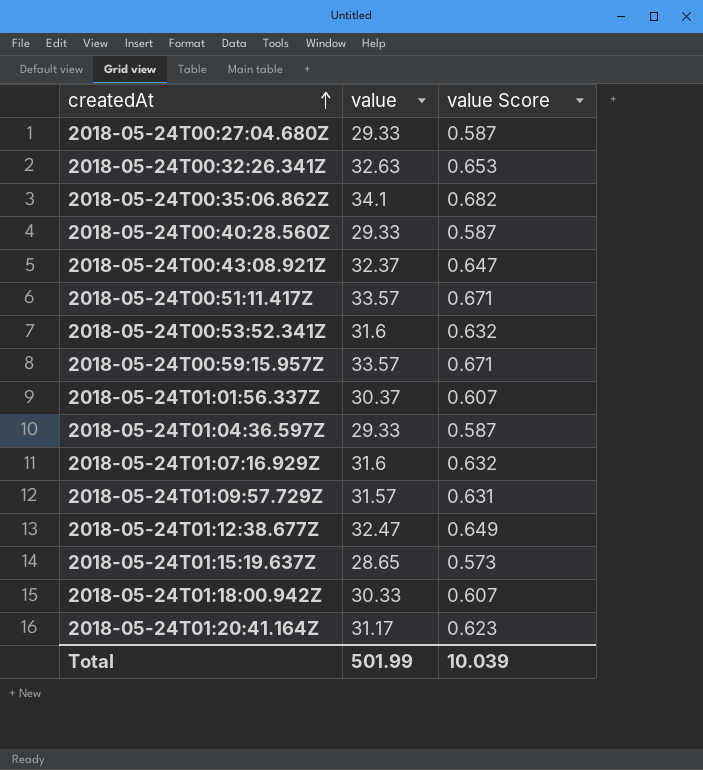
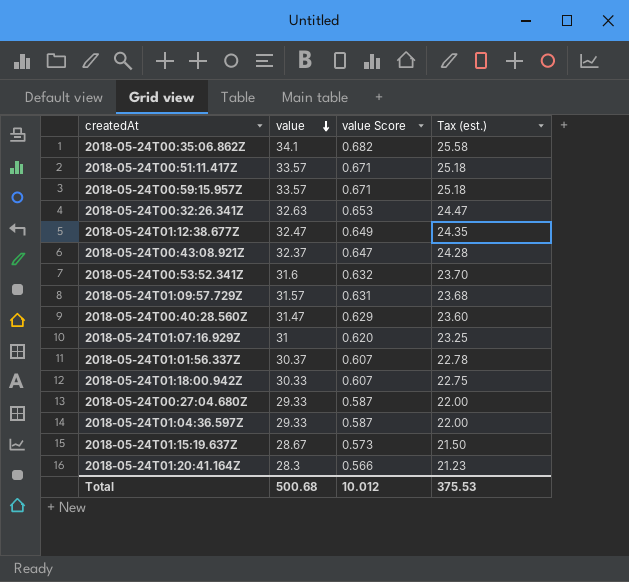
row order: createdAt ascending -> value descending
column Tax (est.) | formula: none -> [value] * 0.75
2018-05-24T00:40:28.560Z | value: 29.33 -> 31.47
2018-05-24T00:40:28.560Z | value Score: 0.587 -> 0.629
2018-05-24T01:07:16.929Z | value: 31.6 -> 31
2018-05-24T01:07:16.929Z | value Score: 0.632 -> 0.620
2018-05-24T01:15:19.637Z | value: 28.65 -> 28.67
2018-05-24T01:20:41.164Z | value: 31.17 -> 28.3
2018-05-24T01:20:41.164Z | value Score: 0.623 -> 0.566
Total | value: 501.99 -> 500.68
Total | value Score: 10.039 -> 10.012

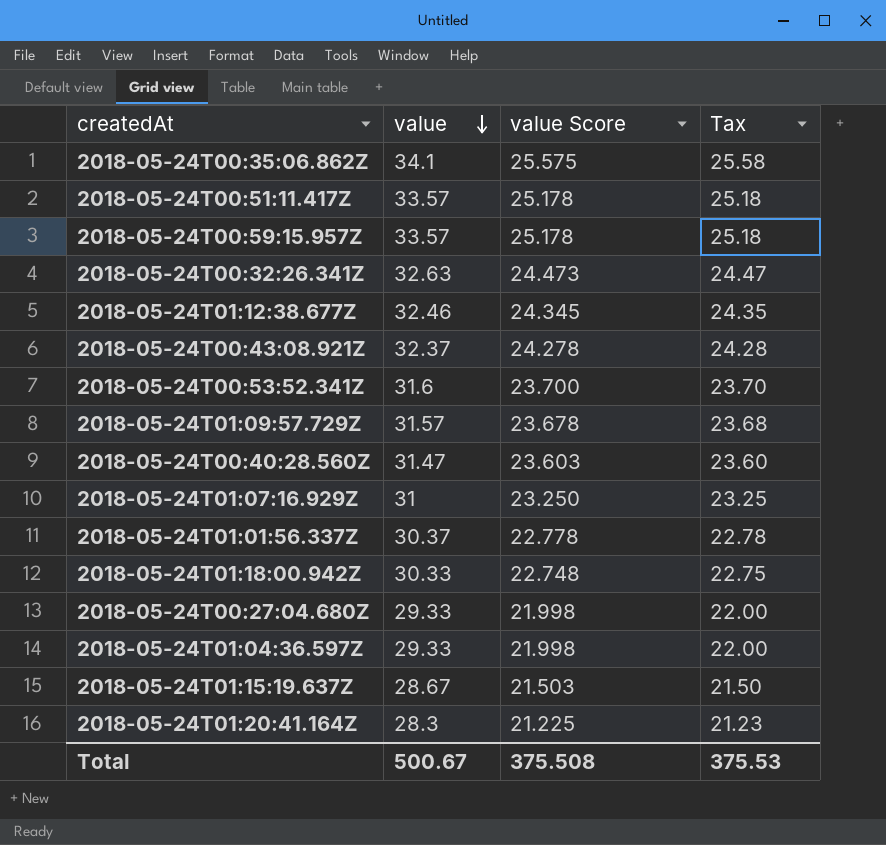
column value Score | formula: [value] * 0.02 -> [value] * 0.75
column name: Tax (est.) -> Tax
2018-05-24T01:12:38.677Z | value: 32.47 -> 32.46
Total | value: 500.68 -> 500.67
Total | value Score: 10.012 -> 375.508

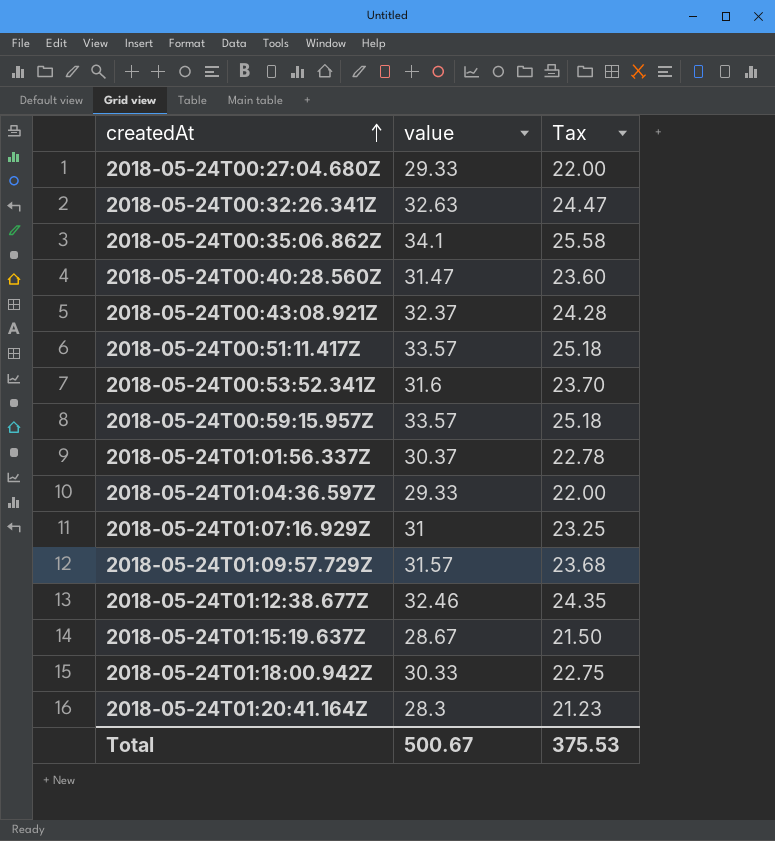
row order: value descending -> createdAt ascending
column value Score | formula: [value] * 0.75 -> none

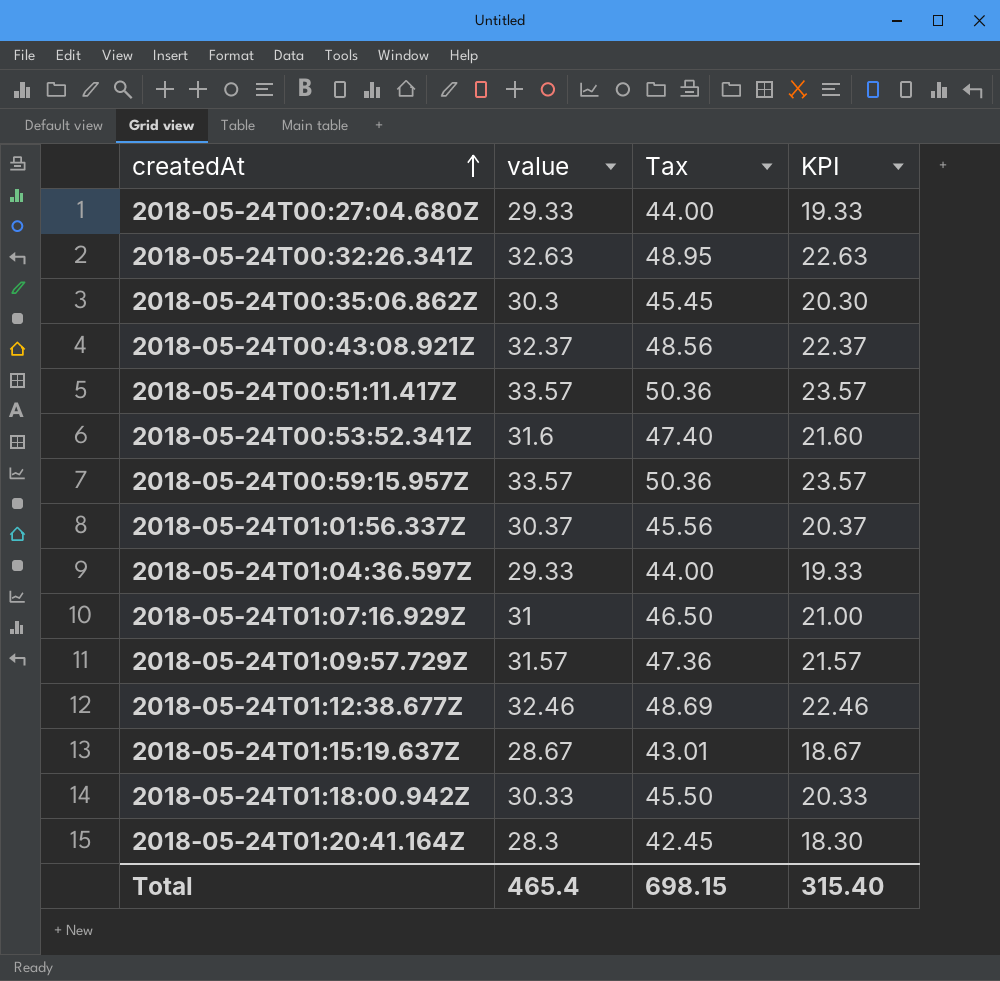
column Tax | formula: [value] * 0.75 -> [value] * 1.5
column KPI | formula: none -> [value] - 10
row 2018-05-24T00:40:28.560Z: 31.47 | 23.60 -> none
2018-05-24T00:35:06.862Z | value: 34.1 -> 30.3
Total | value: 500.67 -> 465.4
Total | Tax: 375.53 -> 698.15

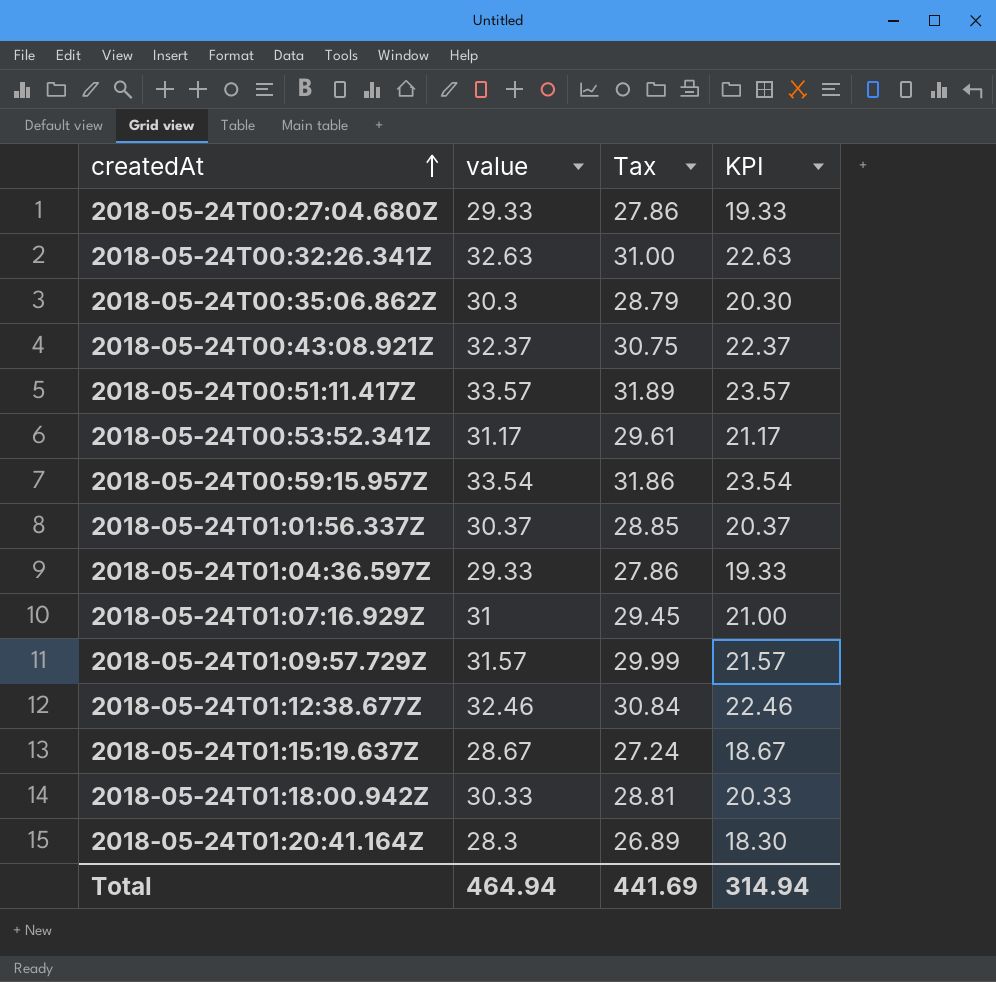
column Tax | formula: [value] * 1.5 -> [value] * 0.95
2018-05-24T00:53:52.341Z | value: 31.6 -> 31.17
2018-05-24T00:53:52.341Z | KPI: 21.60 -> 21.17
2018-05-24T00:59:15.957Z | value: 33.57 -> 33.54
2018-05-24T00:59:15.957Z | KPI: 23.57 -> 23.54
Total | value: 465.4 -> 464.94
Total | Tax: 698.15 -> 441.69
Total | KPI: 315.40 -> 314.94

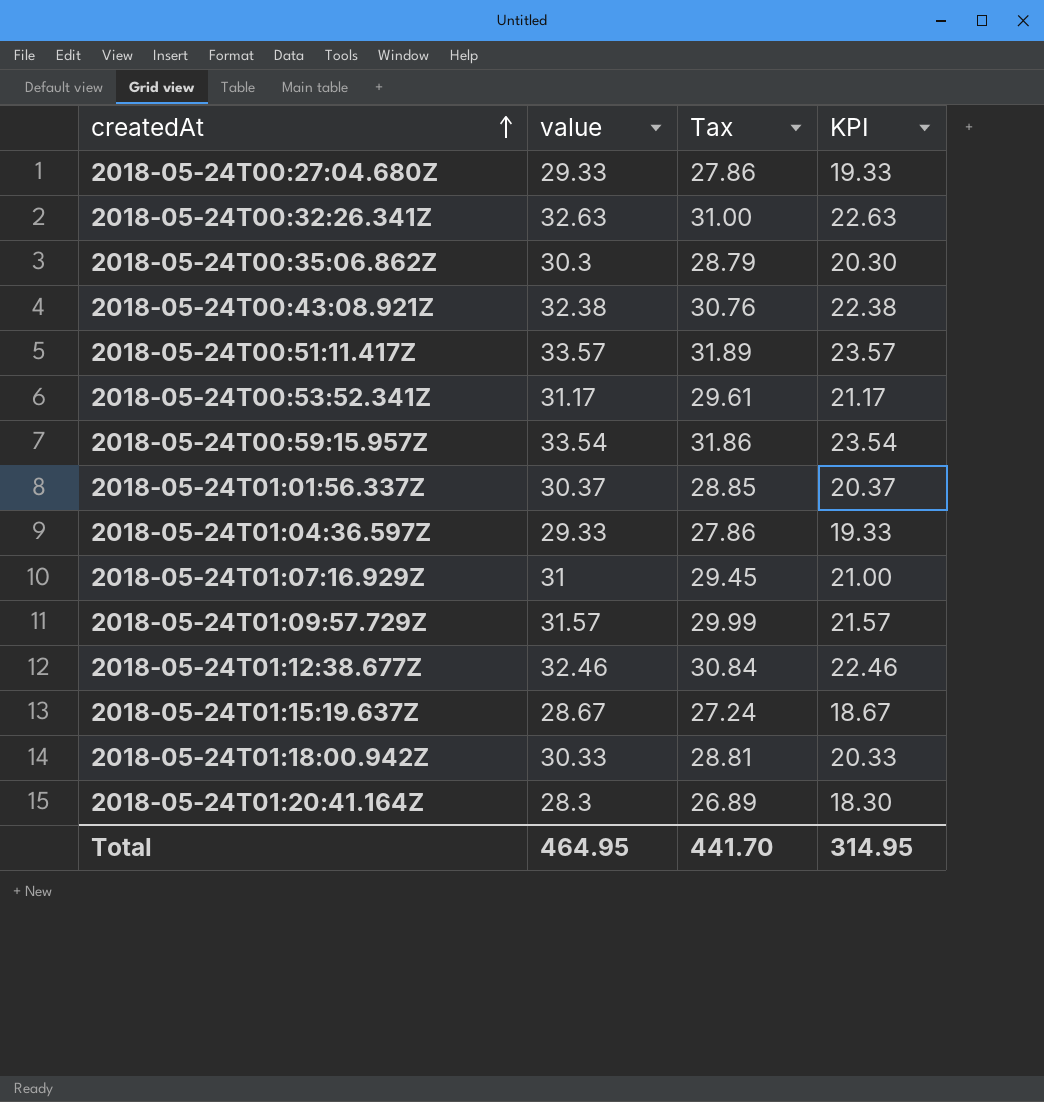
2018-05-24T00:43:08.921Z | value: 32.37 -> 32.38
2018-05-24T00:43:08.921Z | Tax: 30.75 -> 30.76
2018-05-24T00:43:08.921Z | KPI: 22.37 -> 22.38
Total | value: 464.94 -> 464.95
Total | Tax: 441.69 -> 441.70
Total | KPI: 314.94 -> 314.95

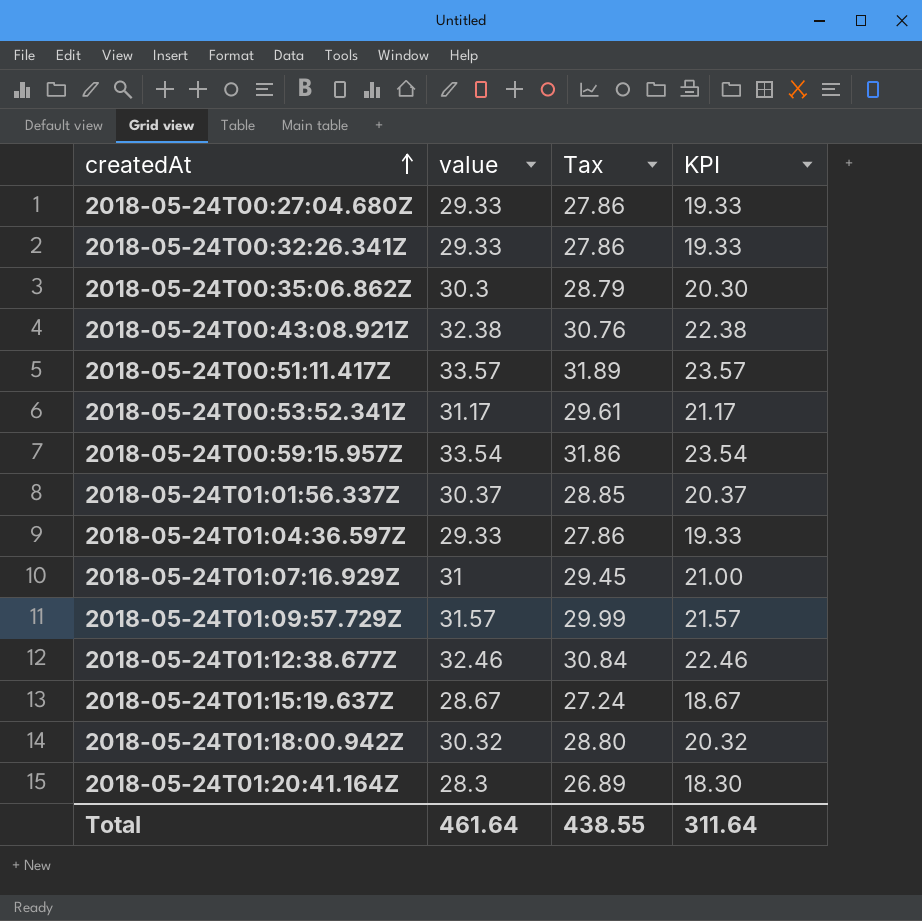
2018-05-24T00:32:26.341Z | value: 32.63 -> 29.33
2018-05-24T00:32:26.341Z | Tax: 31.00 -> 27.86
2018-05-24T00:32:26.341Z | KPI: 22.63 -> 19.33
2018-05-24T01:18:00.942Z | value: 30.33 -> 30.32
2018-05-24T01:18:00.942Z | Tax: 28.81 -> 28.80
2018-05-24T01:18:00.942Z | KPI: 20.33 -> 20.32
Total | value: 464.95 -> 461.64
Total | Tax: 441.70 -> 438.55
Total | KPI: 314.95 -> 311.64

